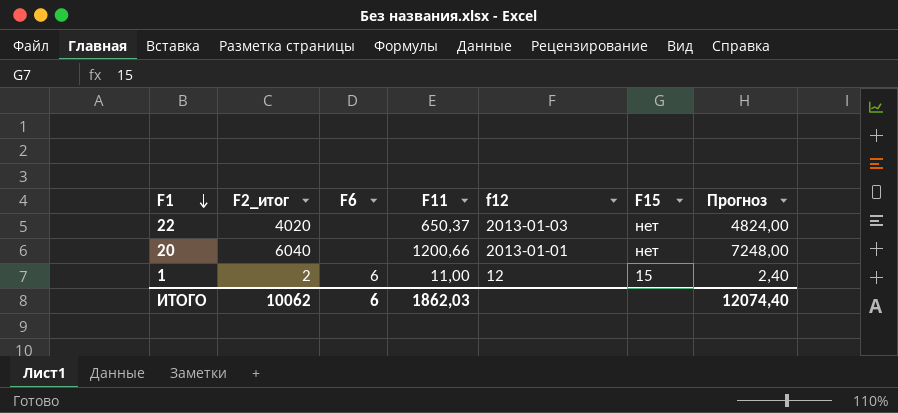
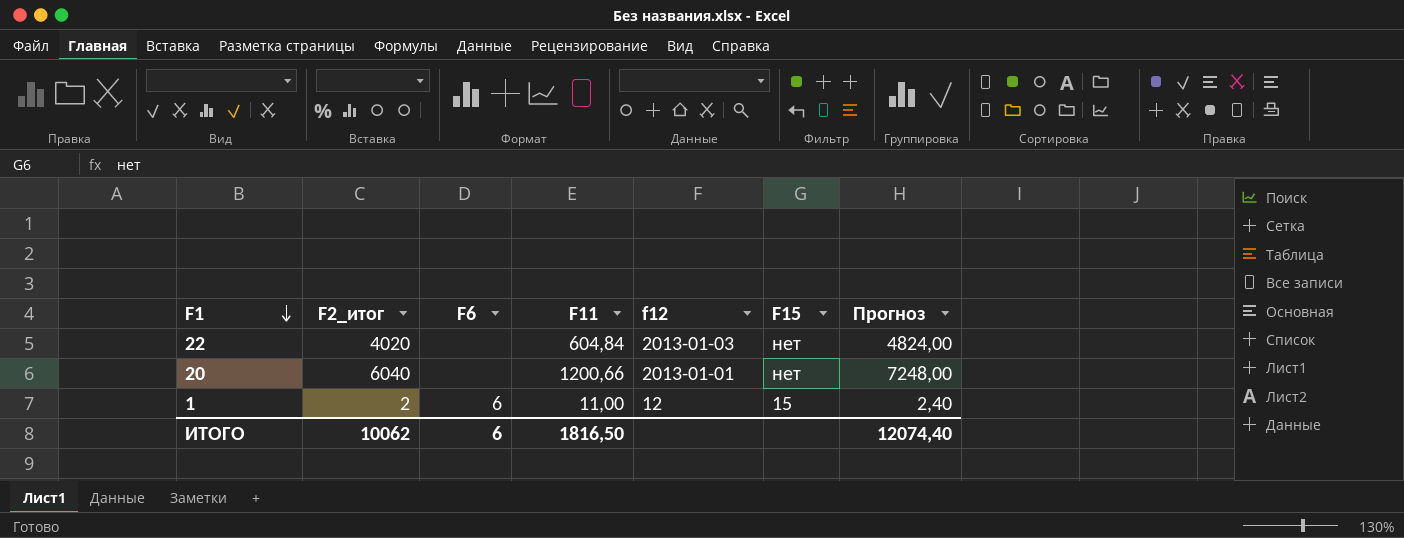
22 | F11: 650,37 -> 604,84
ИТОГО | F11: 1862,03 -> 1816,50

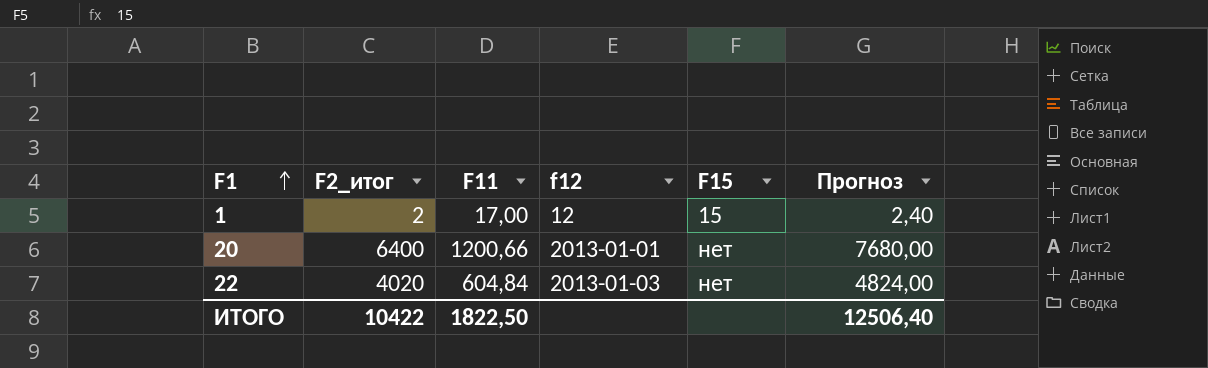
row order: F1 descending -> F1 ascending
column F6 | position: 3 -> none
1 | F11: 11,00 -> 17,00
20 | F2_итог: 6040 -> 6400
20 | Прогноз: 7248,00 -> 7680,00
ИТОГО | F2_итог: 10062 -> 10422
ИТОГО | F11: 1816,50 -> 1822,50
ИТОГО | Прогноз: 12074,40 -> 12506,40

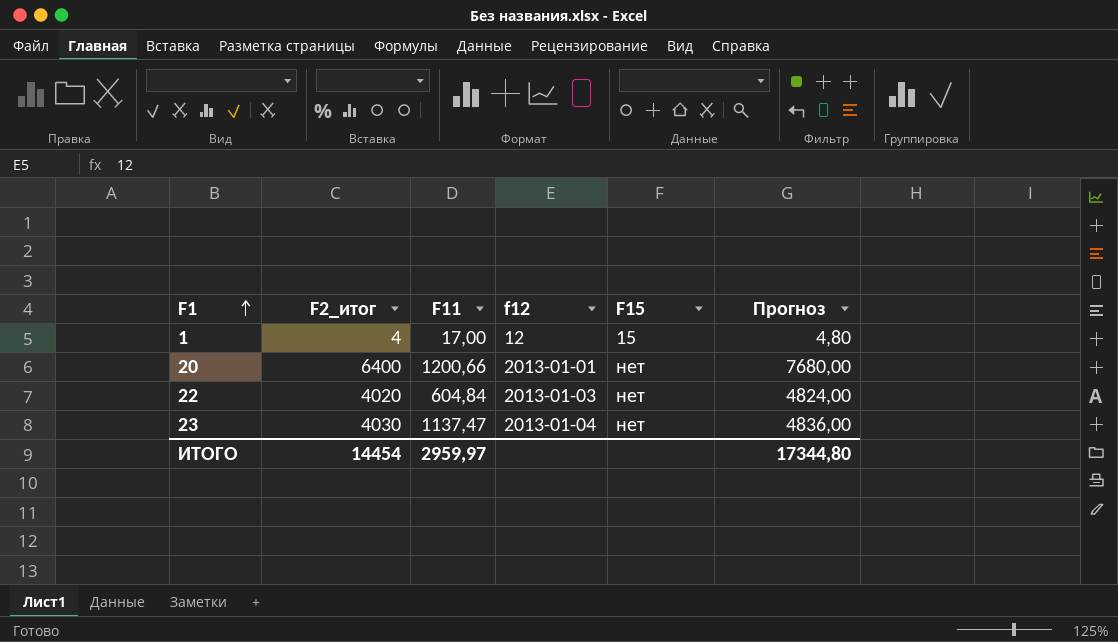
1 | F2_итог: 2 -> 4
1 | Прогноз: 2,40 -> 4,80
row 23: none -> 4030 | 1137,47 | 2013-01-04 | нет | 4836,00
ИТОГО | F2_итог: 10422 -> 14454
ИТОГО | F11: 1822,50 -> 2959,97
ИТОГО | Прогноз: 12506,40 -> 17344,80

